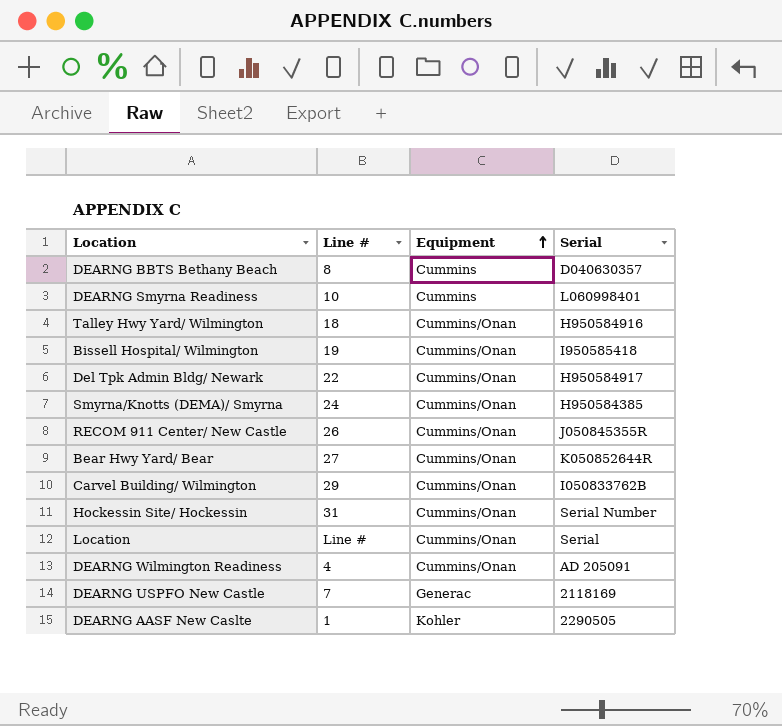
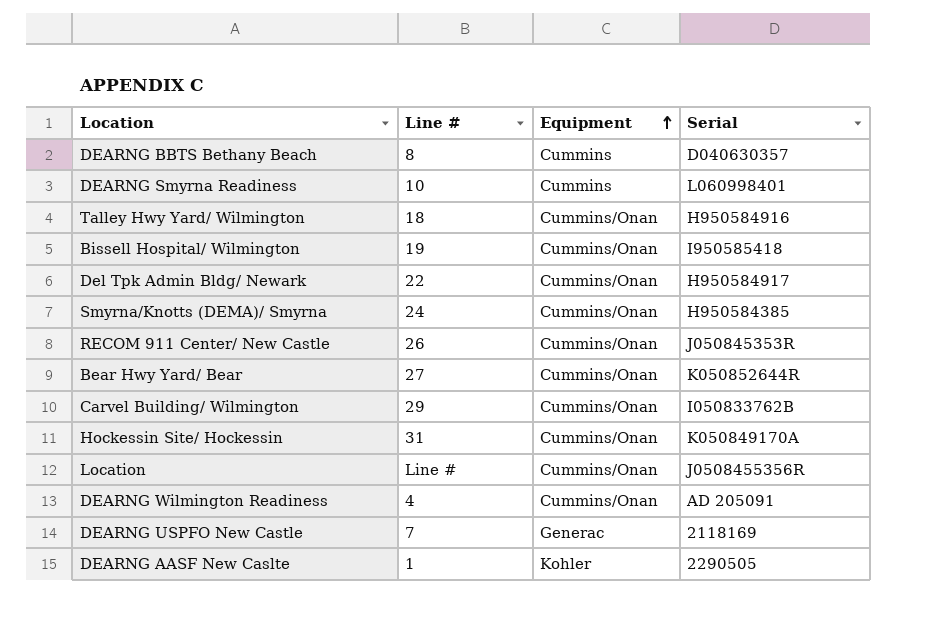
RECOM 911 Center/ New Castle | Serial: J050845355R -> J050845353R
Hockessin Site/ Hockessin | Serial: Serial Number -> K050849170A
Location | Serial: Serial -> J0508455356R

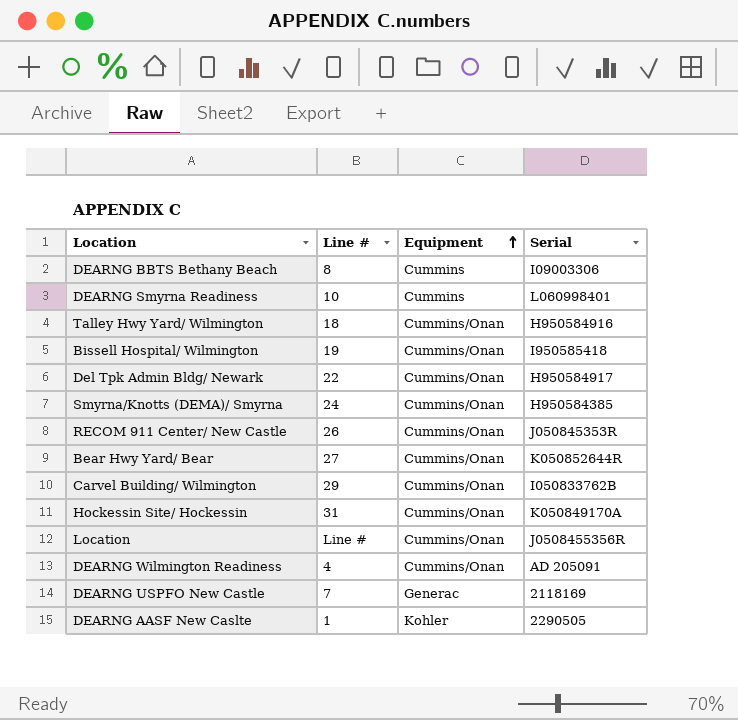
DEARNG BBTS Bethany Beach | Serial: D040630357 -> I09003306

